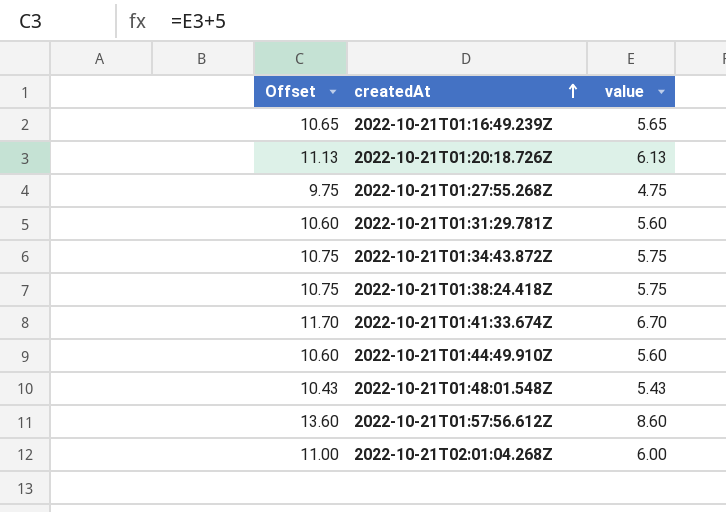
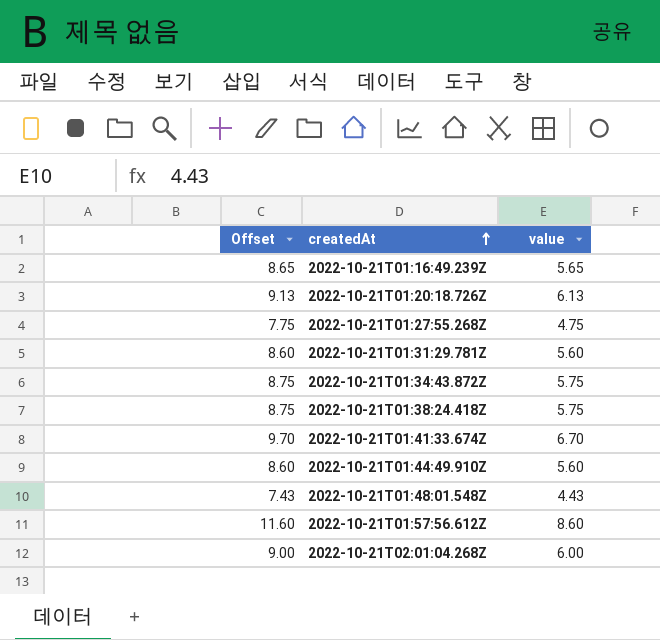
column Offset | formula: [value] + 5 -> [value] + 3
2022-10-21T01:48:01.548Z | value: 5.43 -> 4.43

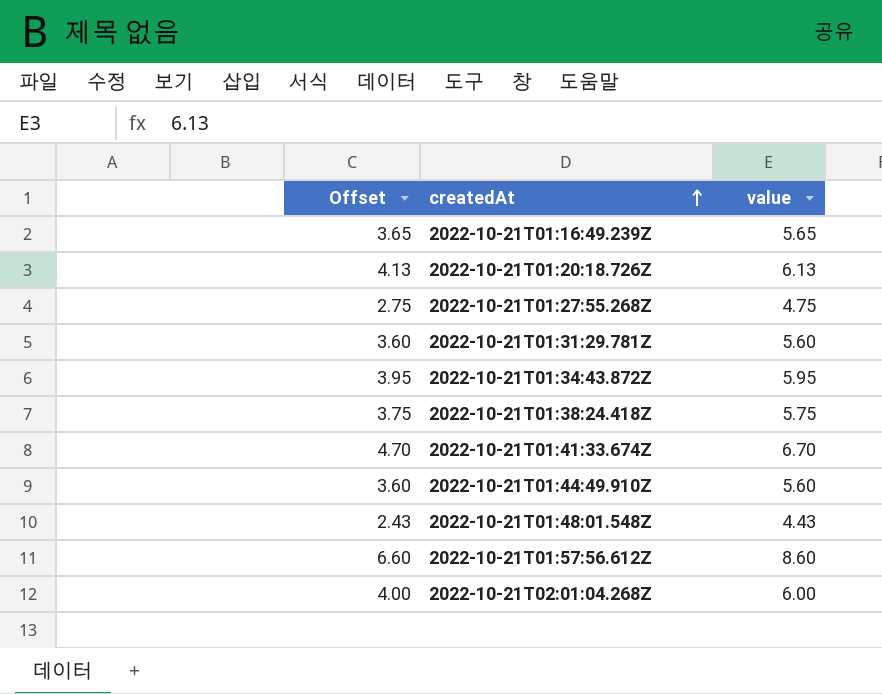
column Offset | formula: [value] + 3 -> [value] - 2
2022-10-21T01:34:43.872Z | value: 5.75 -> 5.95

